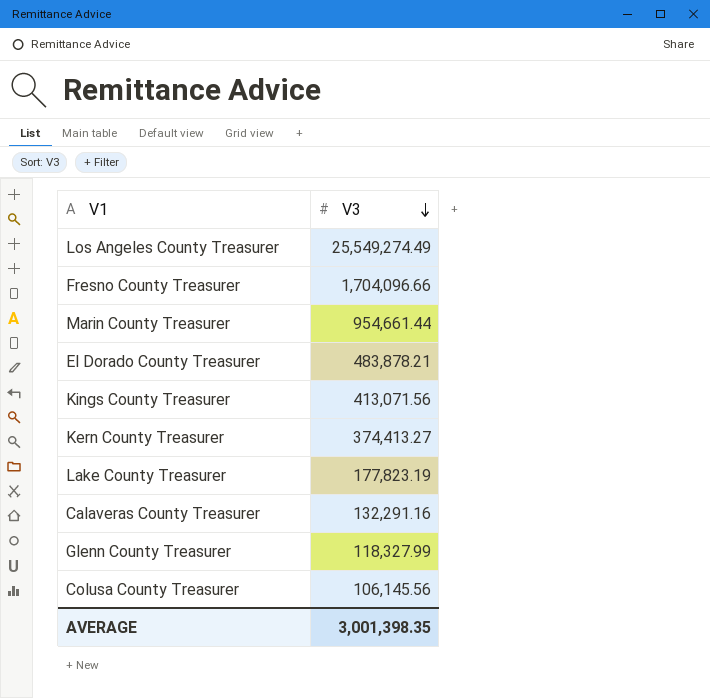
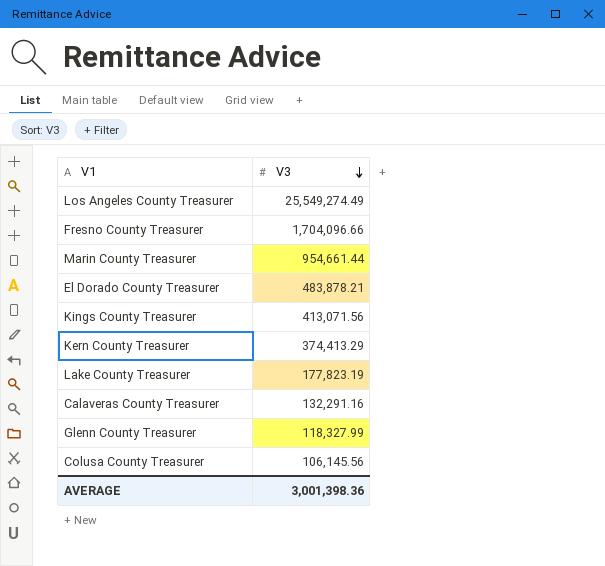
Kern County Treasurer | V3: 374,413.27 -> 374,413.29
AVERAGE | V3: 3,001,398.35 -> 3,001,398.36

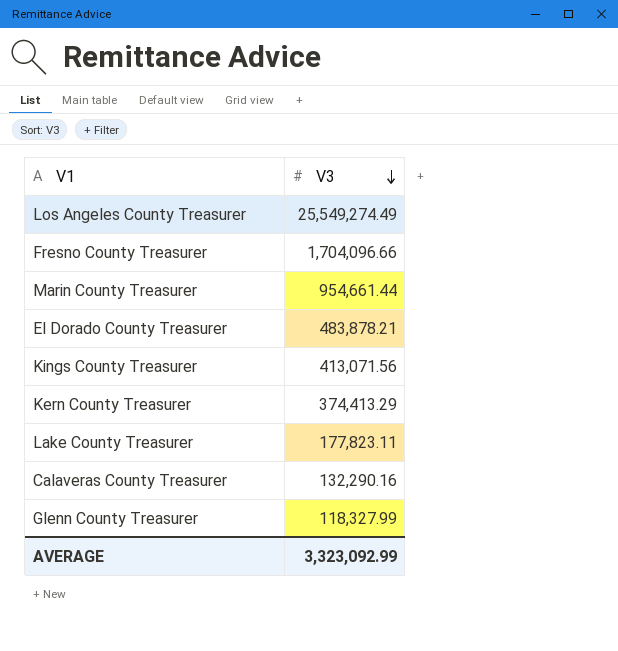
row Colusa County Treasurer: 106,145.56 -> none
Lake County Treasurer | V3: 177,823.19 -> 177,823.11
Calaveras County Treasurer | V3: 132,291.16 -> 132,290.16
AVERAGE | V3: 3,001,398.36 -> 3,323,092.99

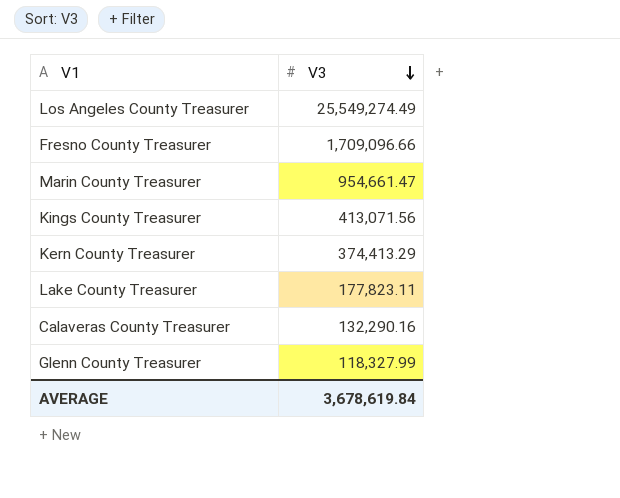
row El Dorado County Treasurer: 483,878.21 -> none
Fresno County Treasurer | V3: 1,704,096.66 -> 1,709,096.66
Marin County Treasurer | V3: 954,661.44 -> 954,661.47
AVERAGE | V3: 3,323,092.99 -> 3,678,619.84

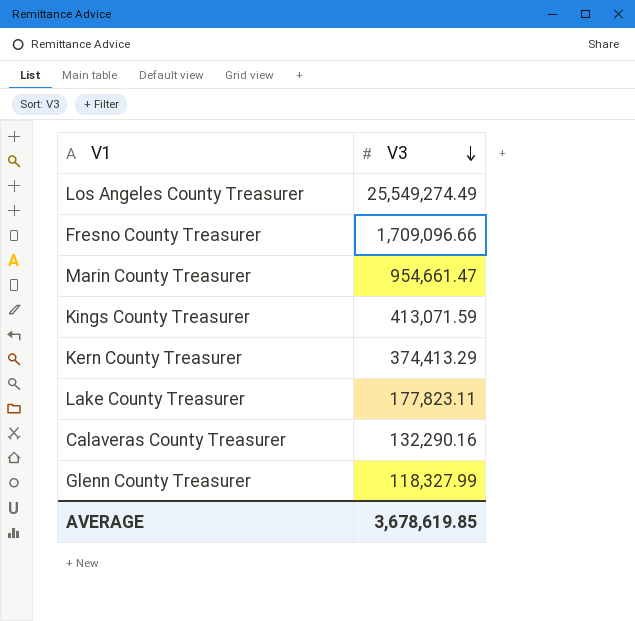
Kings County Treasurer | V3: 413,071.56 -> 413,071.59
AVERAGE | V3: 3,678,619.84 -> 3,678,619.85

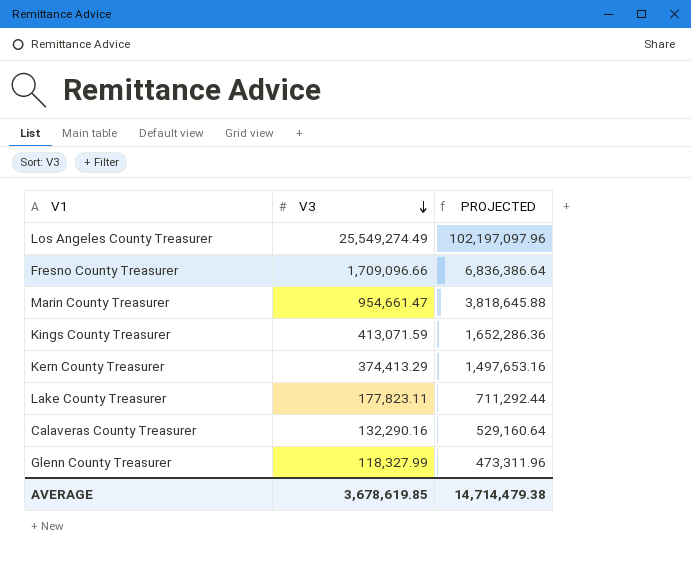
column PROJECTED | formula: none -> [V3] * 4

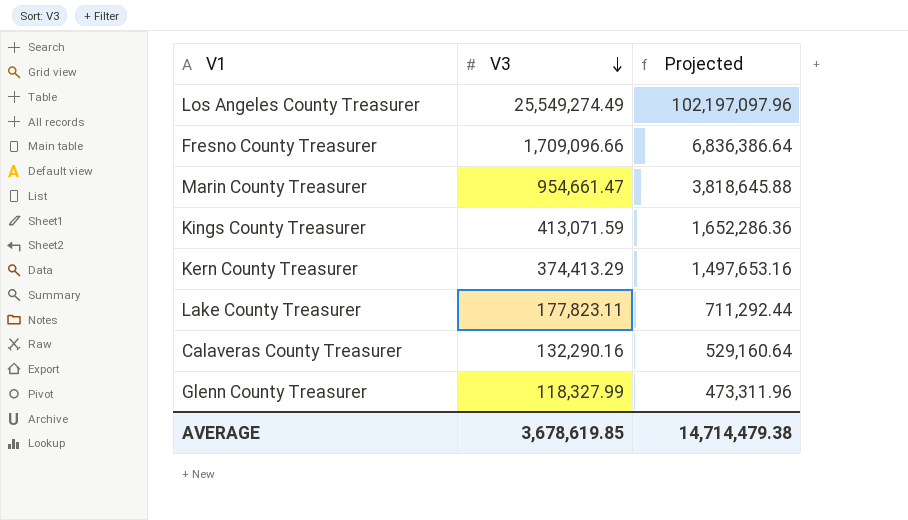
column name: PROJECTED -> Projected

